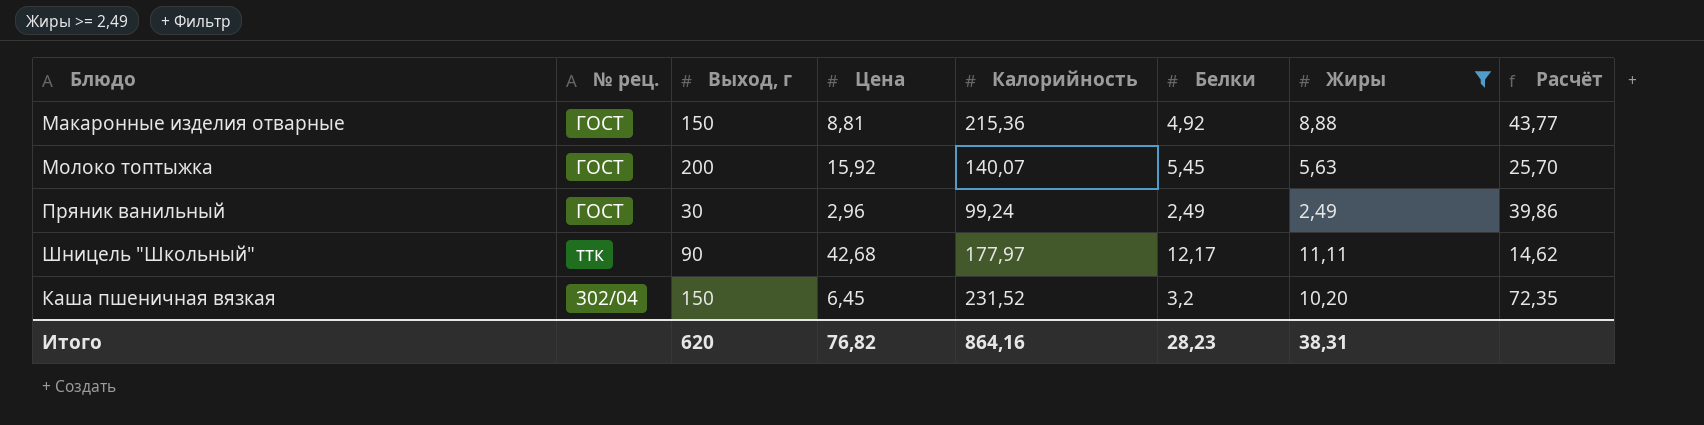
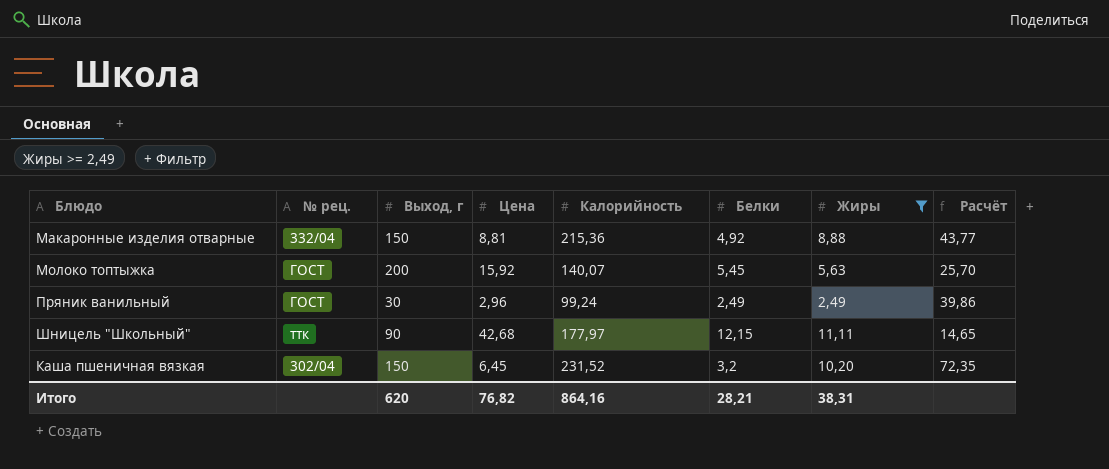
Макаронные изделия отварные | № рец.: ГОСТ -> 332/04
Шницель "Школьный" | Белки: 12,17 -> 12,15
Шницель "Школьный" | Расчёт: 14,62 -> 14,65
Итого | Белки: 28,23 -> 28,21

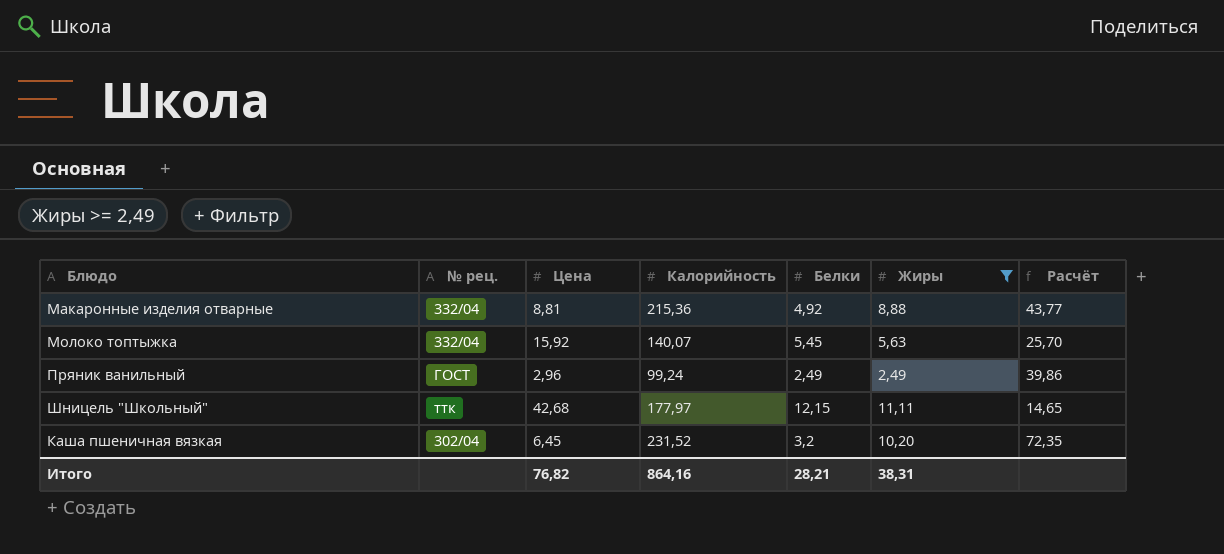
column Выход, г | position: 3 -> none
Молоко топтыжка | № рец.: ГОСТ -> 332/04

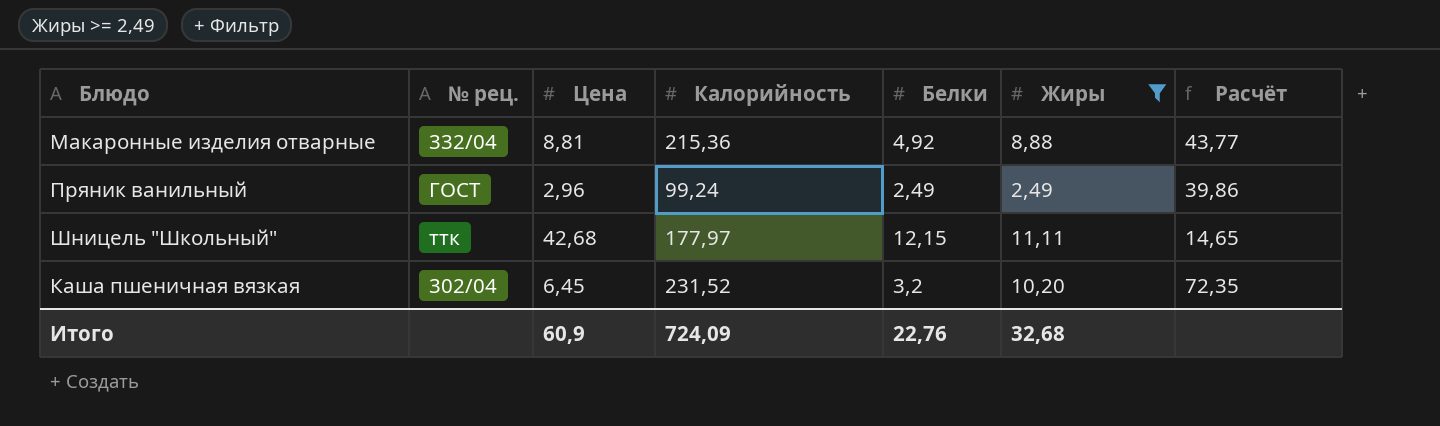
row Молоко топтыжка: 332/04 | 15,92 | 140,07 | 5,45 | 5,63 | 25,70 -> none
Итого | Цена: 76,82 -> 60,9
Итого | Калорийность: 864,16 -> 724,09
Итого | Белки: 28,21 -> 22,76
Итого | Жиры: 38,31 -> 32,68

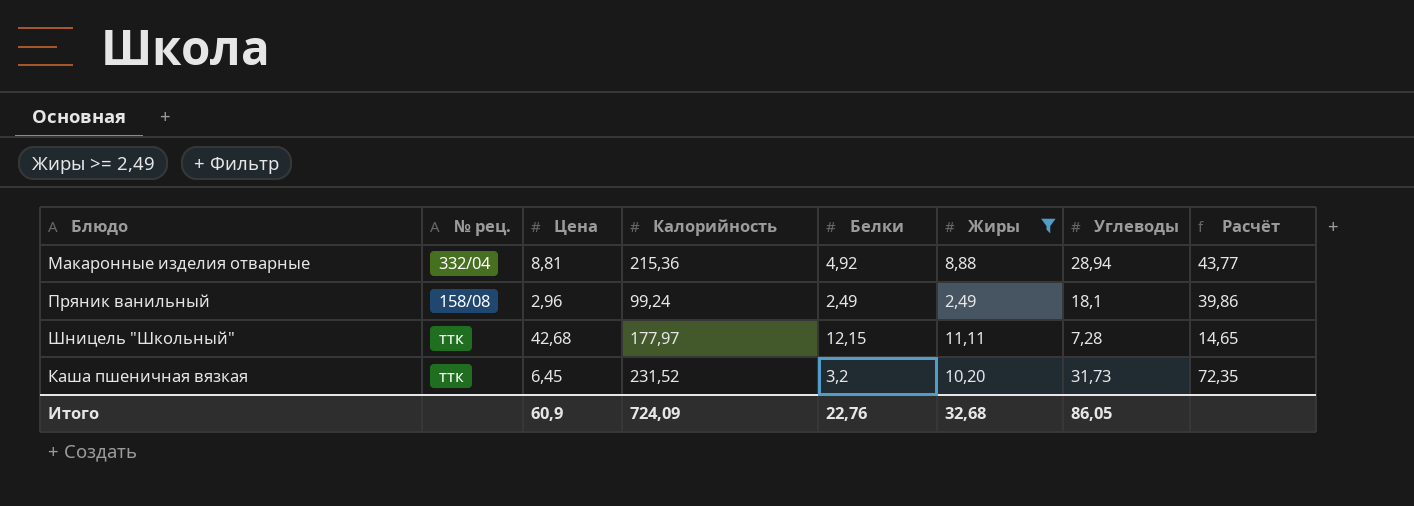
column Углеводы | position: none -> 7
Пряник ванильный | № рец.: ГОСТ -> 158/08
Каша пшеничная вязкая | № рец.: 302/04 -> ттк

